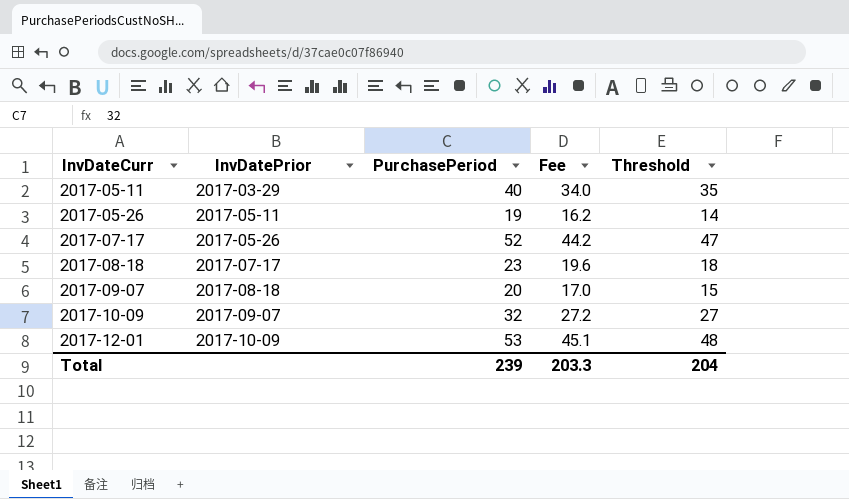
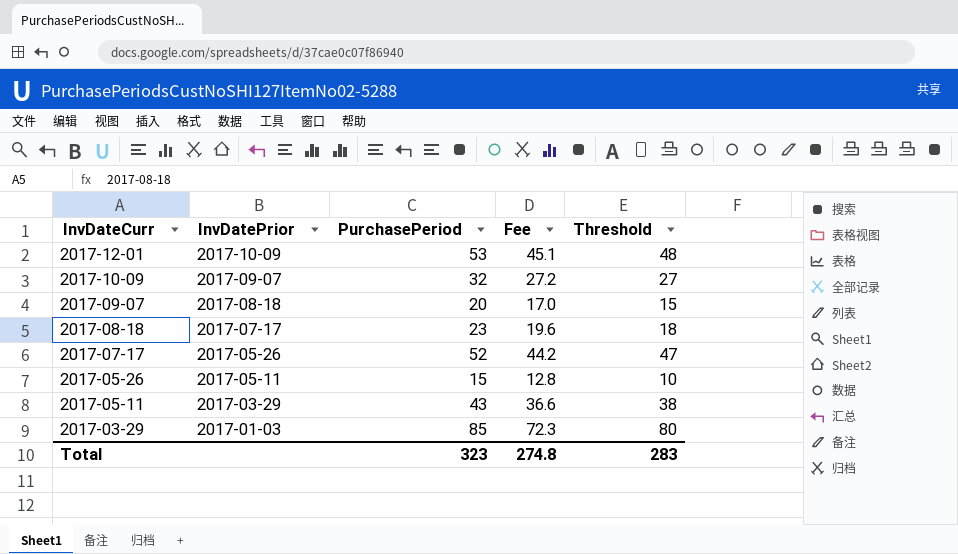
row order: InvDateCurr ascending -> InvDateCurr descending
2017-05-26 | PurchasePeriod: 19 -> 15
2017-05-26 | Fee: 16.2 -> 12.8
2017-05-26 | Threshold: 14 -> 10
2017-05-11 | PurchasePeriod: 40 -> 43
2017-05-11 | Fee: 34.0 -> 36.6
2017-05-11 | Threshold: 35 -> 38
row 2017-03-29: none -> 2017-01-03 | 85 | 72.3 | 80
Total | PurchasePeriod: 239 -> 323
Total | Fee: 203.3 -> 274.8
Total | Threshold: 204 -> 283

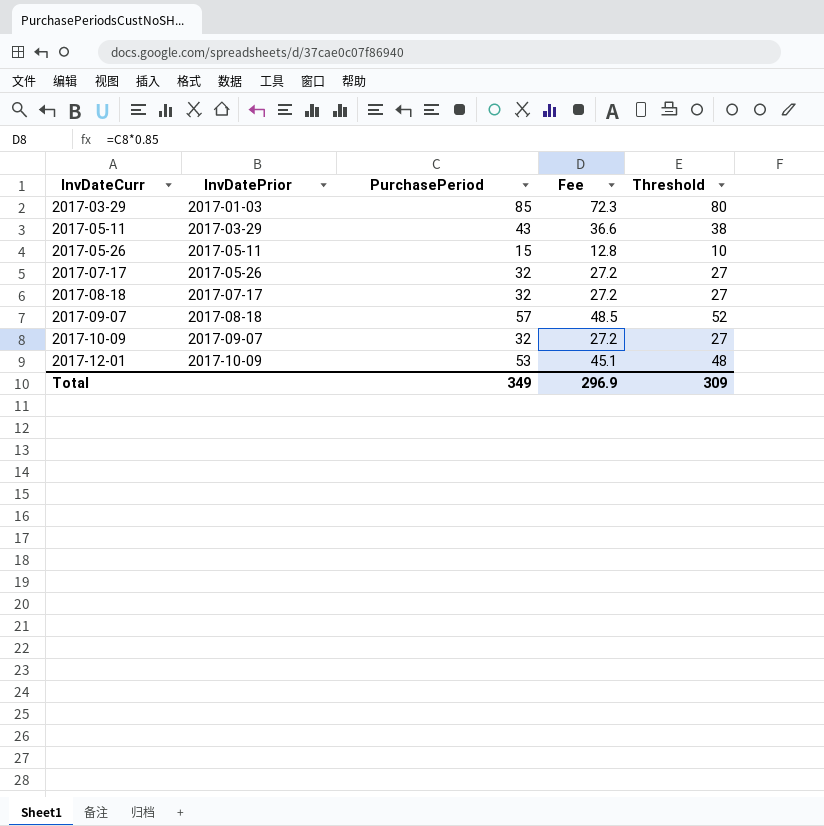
row order: InvDateCurr descending -> InvDateCurr ascending
2017-07-17 | PurchasePeriod: 52 -> 32
2017-07-17 | Fee: 44.2 -> 27.2
2017-07-17 | Threshold: 47 -> 27
2017-08-18 | PurchasePeriod: 23 -> 32
2017-08-18 | Fee: 19.6 -> 27.2
2017-08-18 | Threshold: 18 -> 27
2017-09-07 | PurchasePeriod: 20 -> 57
2017-09-07 | Fee: 17.0 -> 48.5
2017-09-07 | Threshold: 15 -> 52
Total | PurchasePeriod: 323 -> 349
Total | Fee: 274.8 -> 296.9
Total | Threshold: 283 -> 309

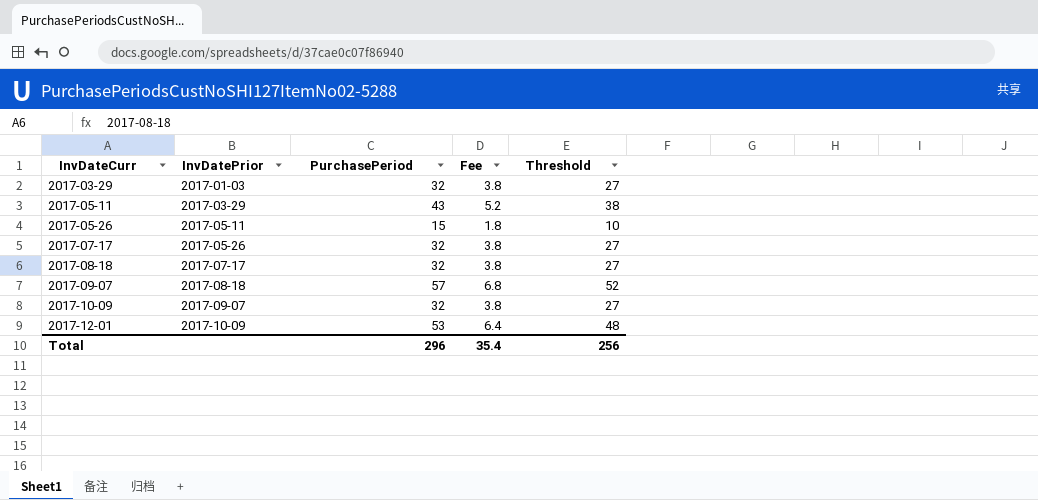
column Fee | formula: [PurchasePeriod] * 0.85 -> [PurchasePeriod] * 0.12
2017-03-29 | PurchasePeriod: 85 -> 32
2017-03-29 | Threshold: 80 -> 27
Total | PurchasePeriod: 349 -> 296
Total | Fee: 296.9 -> 35.4
Total | Threshold: 309 -> 256

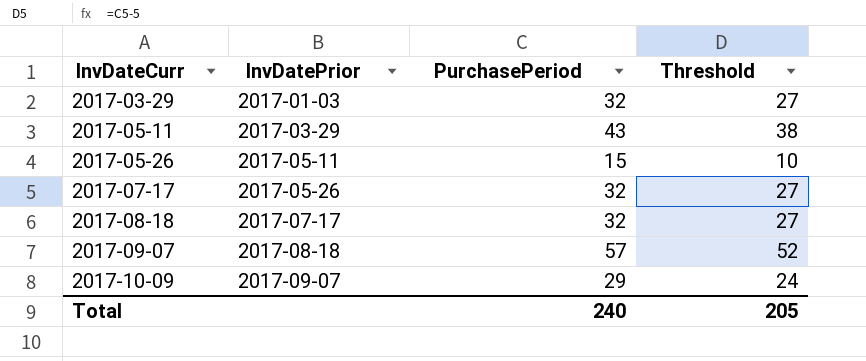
column Fee | formula: [PurchasePeriod] * 0.12 -> none
row 2017-12-01: 2017-10-09 | 53 | 6.4 | 48 -> none
2017-10-09 | PurchasePeriod: 32 -> 29
2017-10-09 | Threshold: 27 -> 24
Total | PurchasePeriod: 296 -> 240
Total | Threshold: 256 -> 205

